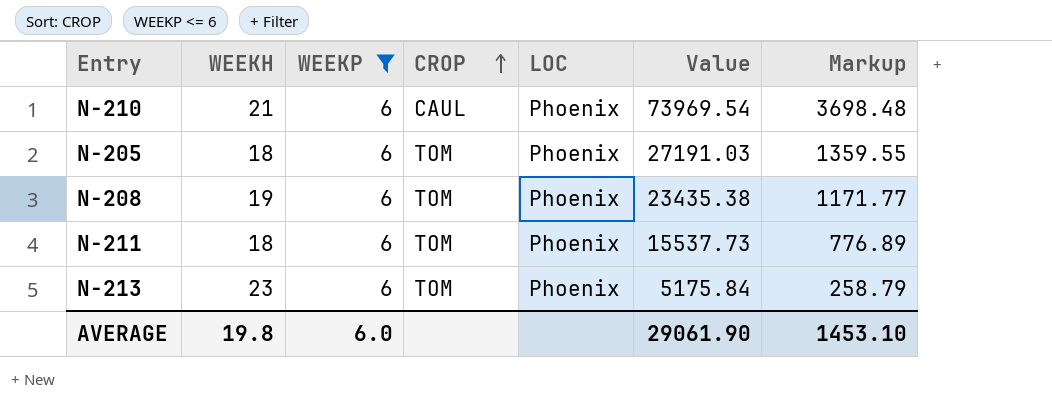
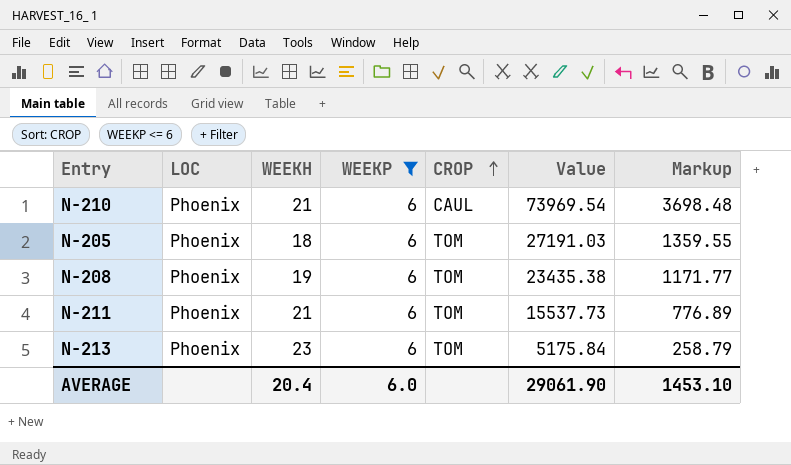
column LOC | position: 5 -> 2
N-211 | WEEKH: 18 -> 21
AVERAGE | WEEKH: 19.8 -> 20.4

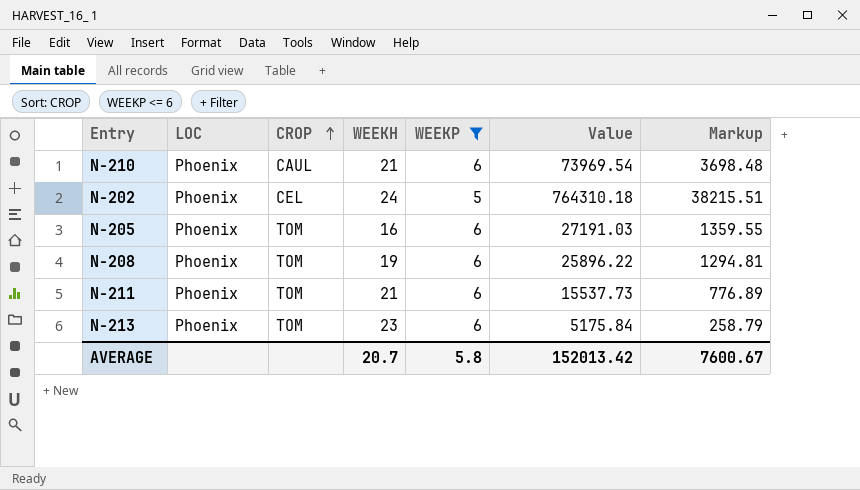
column CROP | position: 5 -> 3
row N-202: none -> Phoenix | CEL | 24 | 5 | 764310.18 | 38215.51
N-205 | WEEKH: 18 -> 16
N-208 | Value: 23435.38 -> 25896.22
N-208 | Markup: 1171.77 -> 1294.81
AVERAGE | WEEKH: 20.4 -> 20.7
AVERAGE | WEEKP: 6.0 -> 5.8
AVERAGE | Value: 29061.90 -> 152013.42
AVERAGE | Markup: 1453.10 -> 7600.67

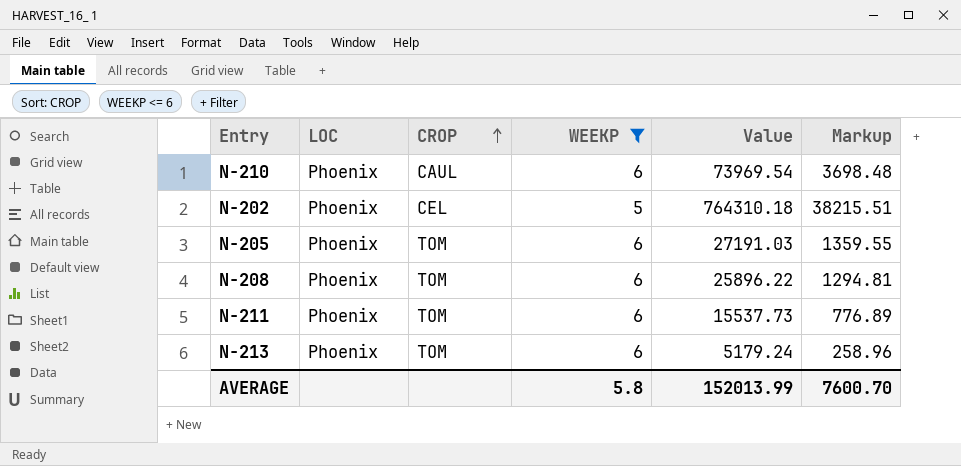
column WEEKH | position: 4 -> none
N-213 | Value: 5175.84 -> 5179.24
N-213 | Markup: 258.79 -> 258.96
AVERAGE | Value: 152013.42 -> 152013.99
AVERAGE | Markup: 7600.67 -> 7600.70

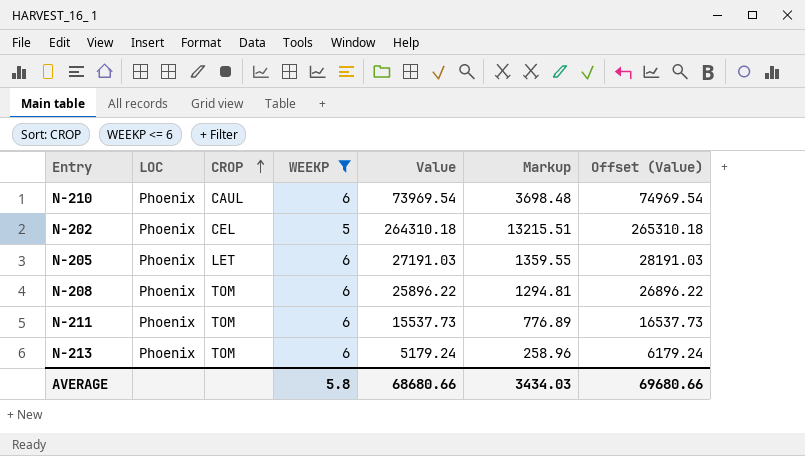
column Offset (Value) | formula: none -> [Value] + 1000
N-202 | Value: 764310.18 -> 264310.18
N-202 | Markup: 38215.51 -> 13215.51
N-205 | CROP: TOM -> LET
AVERAGE | Value: 152013.99 -> 68680.66
AVERAGE | Markup: 7600.70 -> 3434.03

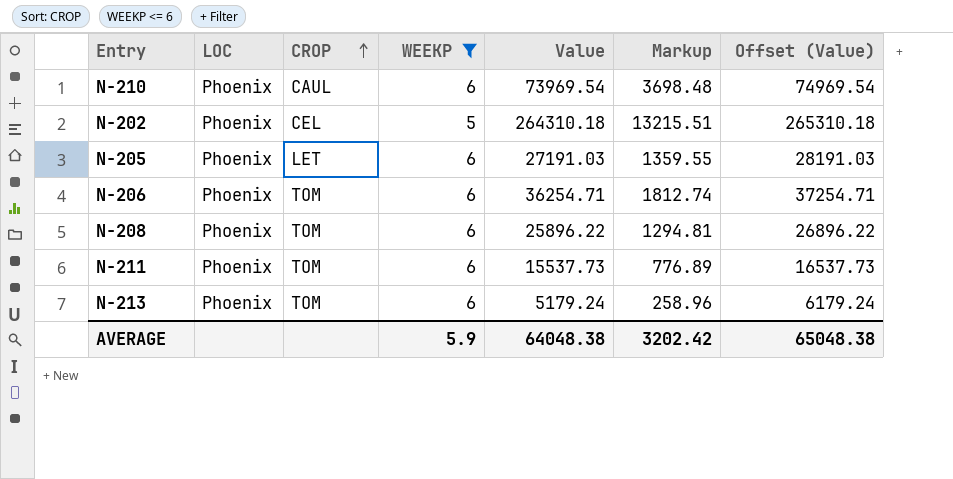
row N-206: none -> Phoenix | TOM | 6 | 36254.71 | 1812.74 | 37254.71
AVERAGE | WEEKP: 5.8 -> 5.9
AVERAGE | Value: 68680.66 -> 64048.38
AVERAGE | Markup: 3434.03 -> 3202.42
AVERAGE | Offset (Value): 69680.66 -> 65048.38

